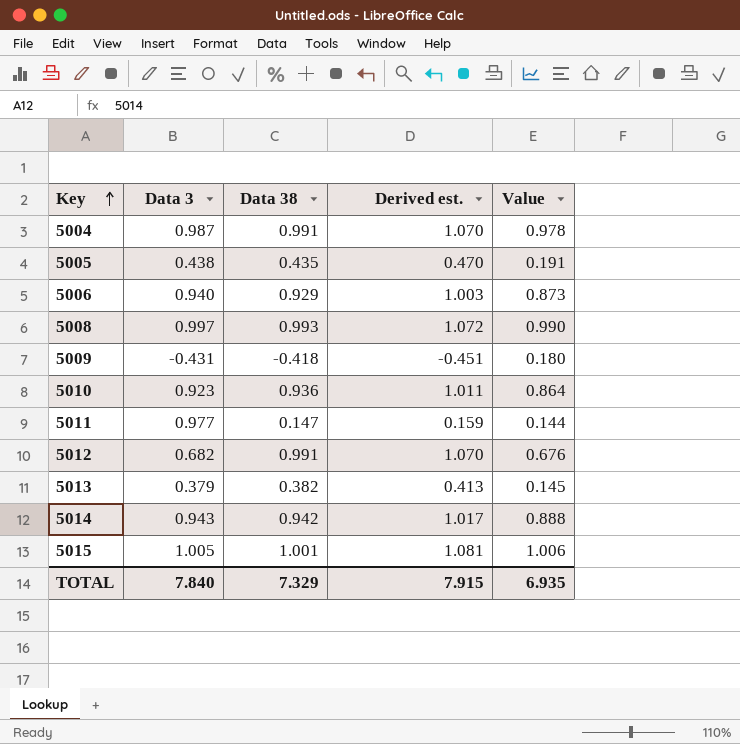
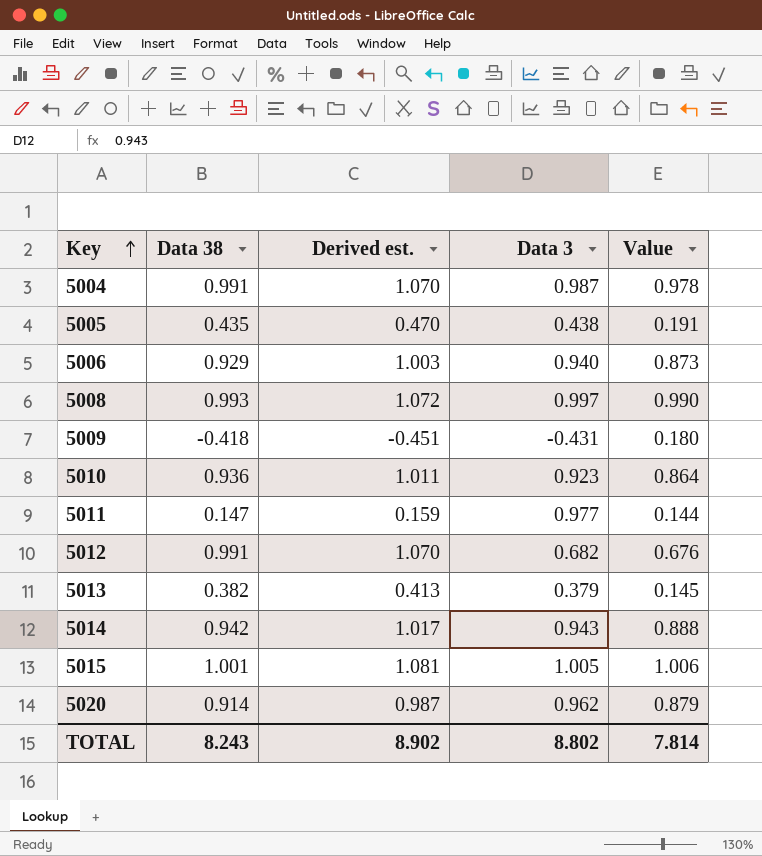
column Data 3 | position: 2 -> 4
row 5020: none -> 0.914 | 0.987 | 0.962 | 0.879
TOTAL | Data 38: 7.329 -> 8.243
TOTAL | Derived est.: 7.915 -> 8.902
TOTAL | Data 3: 7.840 -> 8.802
TOTAL | Value: 6.935 -> 7.814

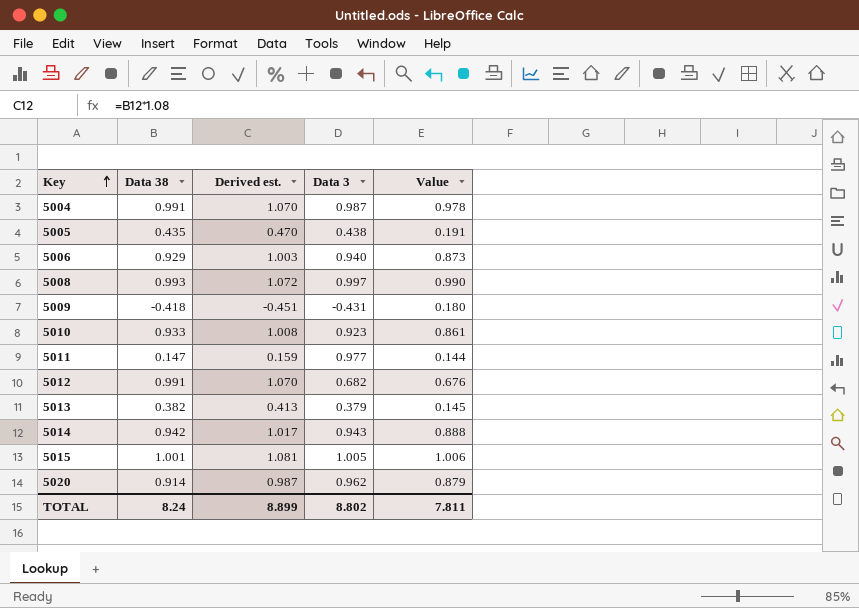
5010 | Data 38: 0.936 -> 0.933
5010 | Derived est.: 1.011 -> 1.008
5010 | Value: 0.864 -> 0.861
TOTAL | Data 38: 8.243 -> 8.24
TOTAL | Derived est.: 8.902 -> 8.899
TOTAL | Value: 7.814 -> 7.811

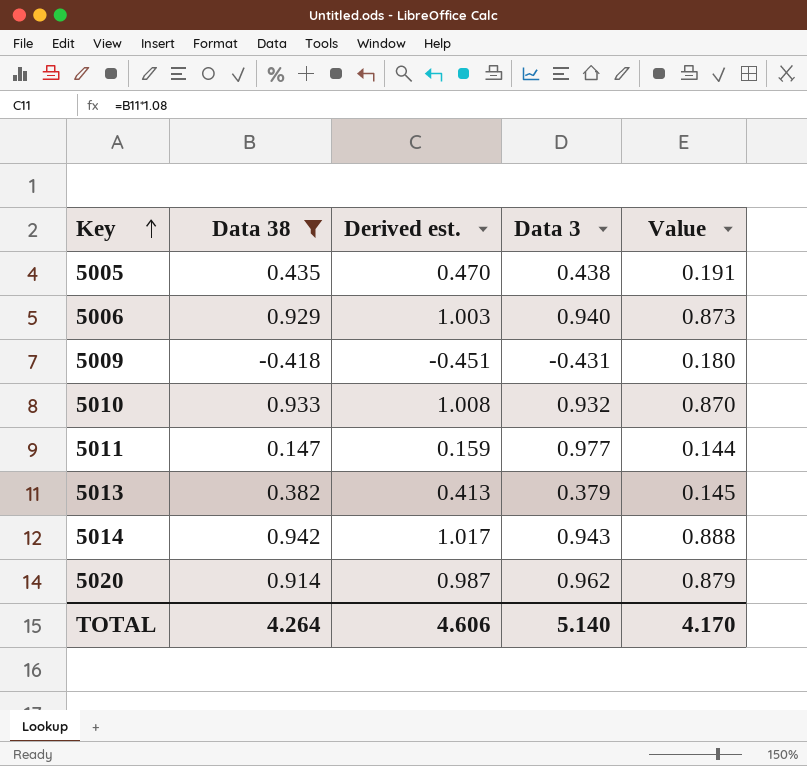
filter: none -> Data 38 <= 0.942
5010 | Data 3: 0.923 -> 0.932
5010 | Value: 0.861 -> 0.870
TOTAL | Data 38: 8.24 -> 4.264
TOTAL | Derived est.: 8.899 -> 4.606
TOTAL | Data 3: 8.802 -> 5.140
TOTAL | Value: 7.811 -> 4.170

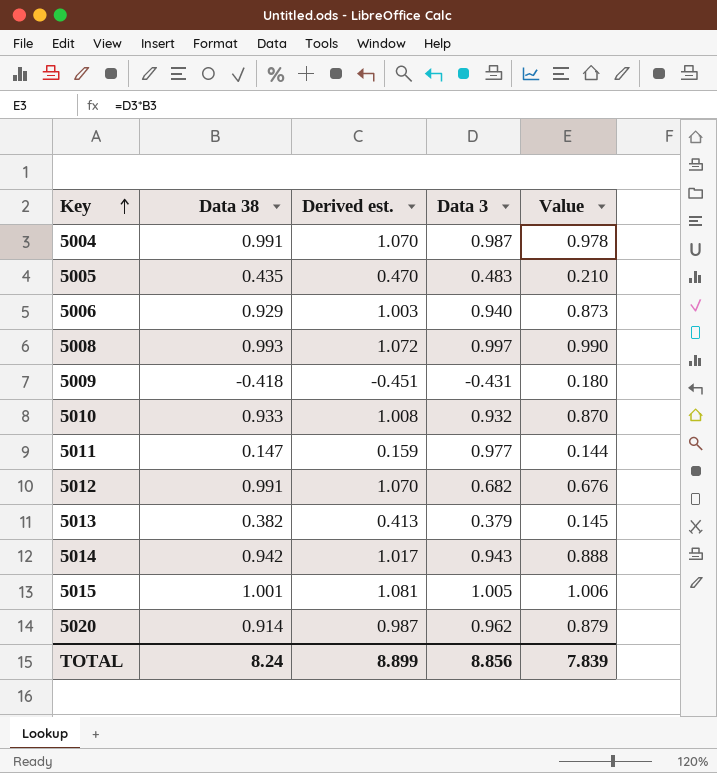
filter: Data 38 <= 0.942 -> none
5005 | Data 3: 0.438 -> 0.483
5005 | Value: 0.191 -> 0.210
TOTAL | Data 38: 4.264 -> 8.24
TOTAL | Derived est.: 4.606 -> 8.899
TOTAL | Data 3: 5.140 -> 8.856
TOTAL | Value: 4.170 -> 7.839

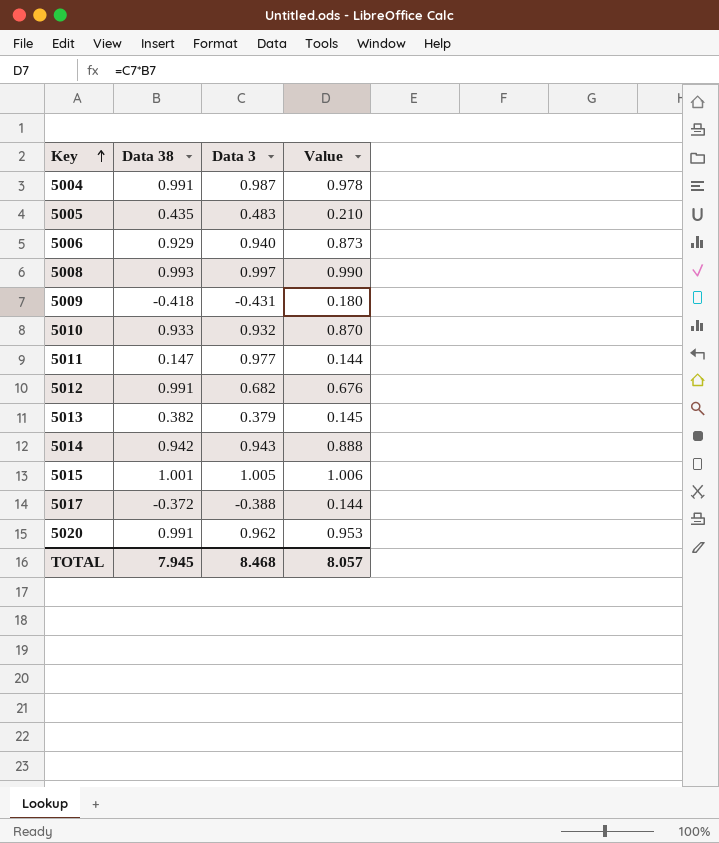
column Derived est. | formula: [Data 38] * 1.08 -> none
row 5017: none -> -0.372 | -0.388 | 0.144
5020 | Data 38: 0.914 -> 0.991
5020 | Value: 0.879 -> 0.953
TOTAL | Data 38: 8.24 -> 7.945
TOTAL | Data 3: 8.856 -> 8.468
TOTAL | Value: 7.839 -> 8.057

